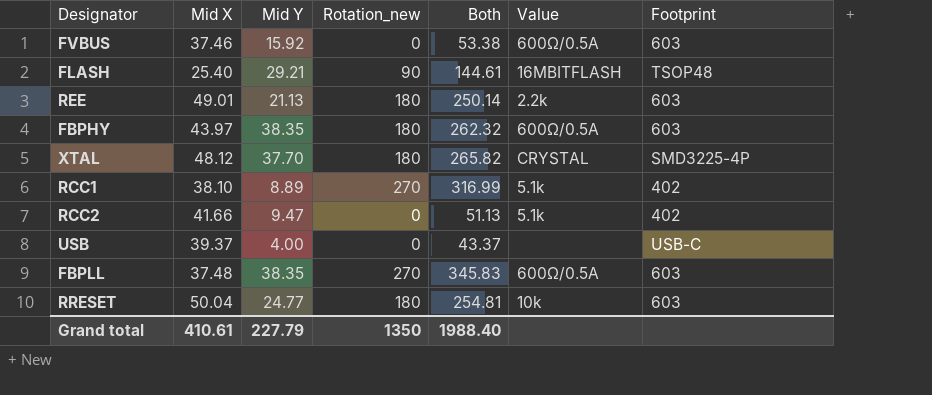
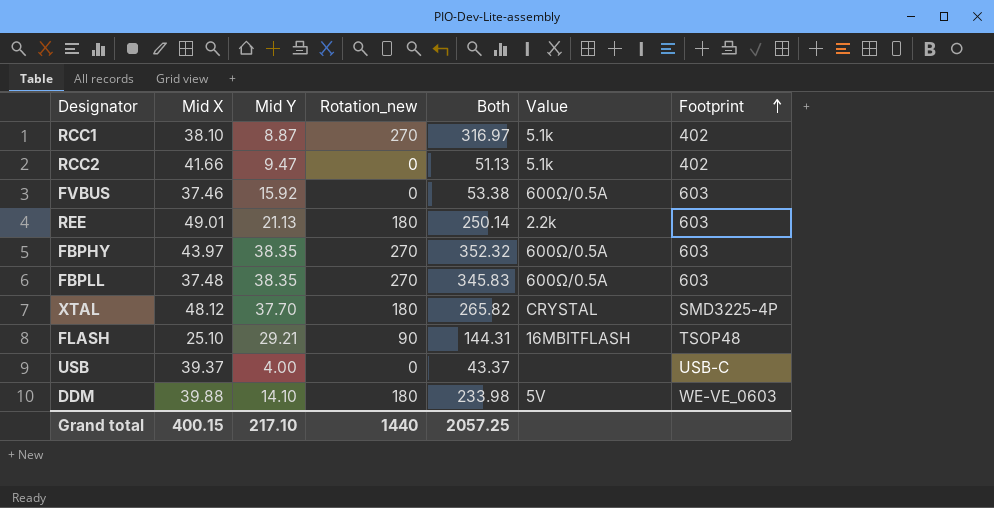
row order: none -> Footprint ascending
row RRESET: 50.04 | 24.77 | 180 | 254.81 | 10k | 603 -> none
RCC1 | Mid Y: 8.89 -> 8.87
RCC1 | Both: 316.99 -> 316.97
FBPHY | Rotation_new: 180 -> 270
FBPHY | Both: 262.32 -> 352.32
FLASH | Mid X: 25.40 -> 25.10
FLASH | Both: 144.61 -> 144.31
row DDM: none -> 39.88 | 14.10 | 180 | 233.98 | 5V | WE-VE_0603
Grand total | Mid X: 410.61 -> 400.15
Grand total | Mid Y: 227.79 -> 217.10
Grand total | Rotation_new: 1350 -> 1440
Grand total | Both: 1988.40 -> 2057.25

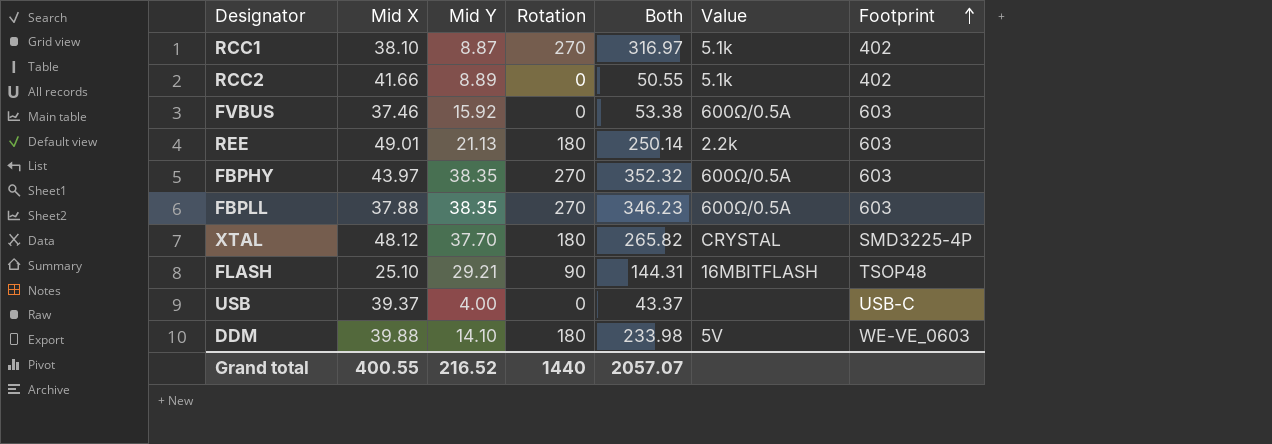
column name: Rotation_new -> Rotation
RCC2 | Mid Y: 9.47 -> 8.89
RCC2 | Both: 51.13 -> 50.55
FBPLL | Mid X: 37.48 -> 37.88
FBPLL | Both: 345.83 -> 346.23
Grand total | Mid X: 400.15 -> 400.55
Grand total | Mid Y: 217.10 -> 216.52
Grand total | Both: 2057.25 -> 2057.07

